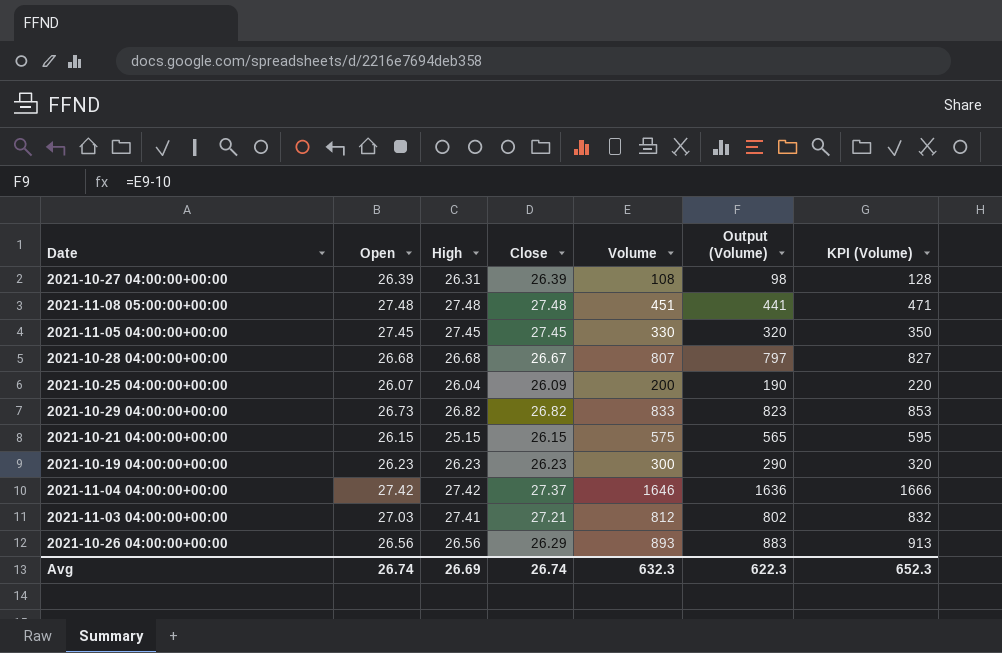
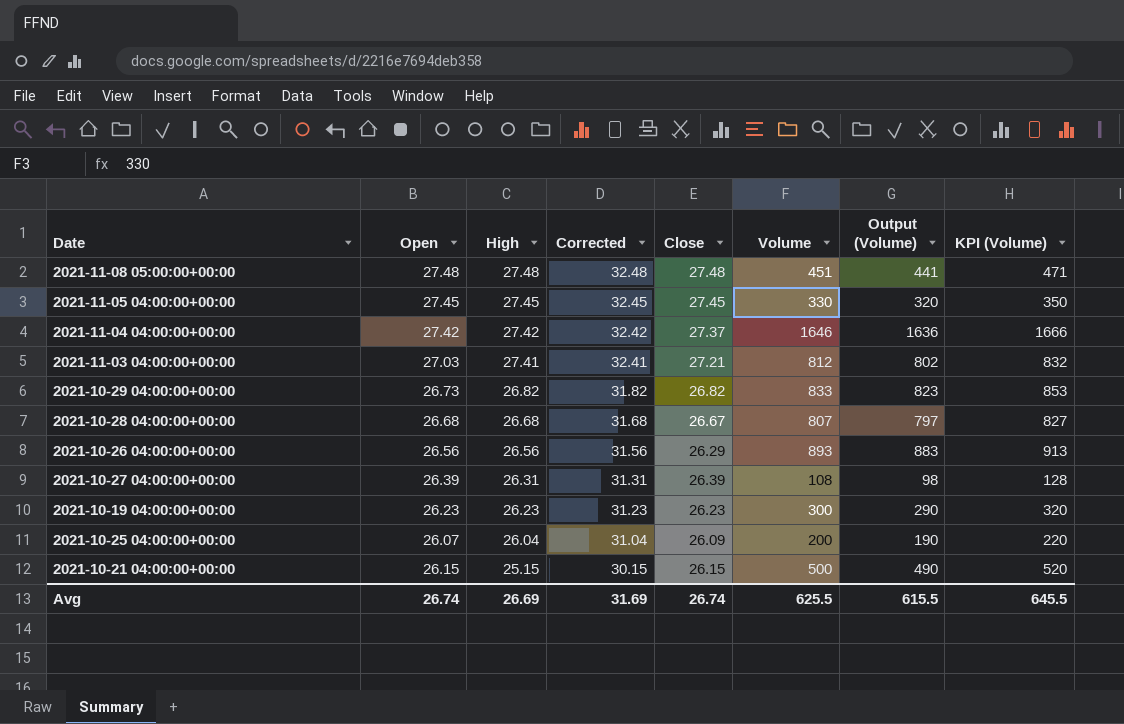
row order: none -> High descending
column Corrected | formula: none -> [High] + 5
2021-10-21 04:00:00+00:00 | Volume: 575 -> 500
2021-10-21 04:00:00+00:00 | Output (Volume): 565 -> 490
2021-10-21 04:00:00+00:00 | KPI (Volume): 595 -> 520
Avg | Volume: 632.3 -> 625.5
Avg | Output (Volume): 622.3 -> 615.5
Avg | KPI (Volume): 652.3 -> 645.5

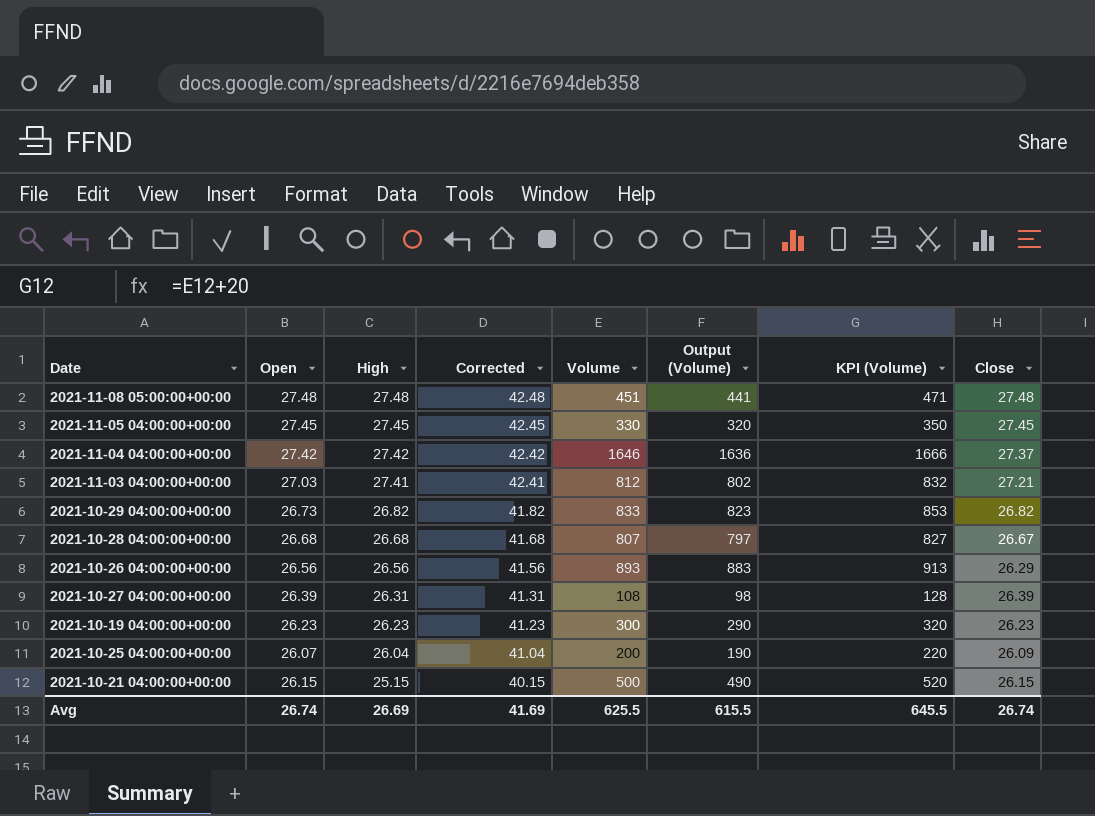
column Corrected | formula: [High] + 5 -> [High] + 15
column Close | position: 5 -> 8
Avg | Corrected: 31.69 -> 41.69

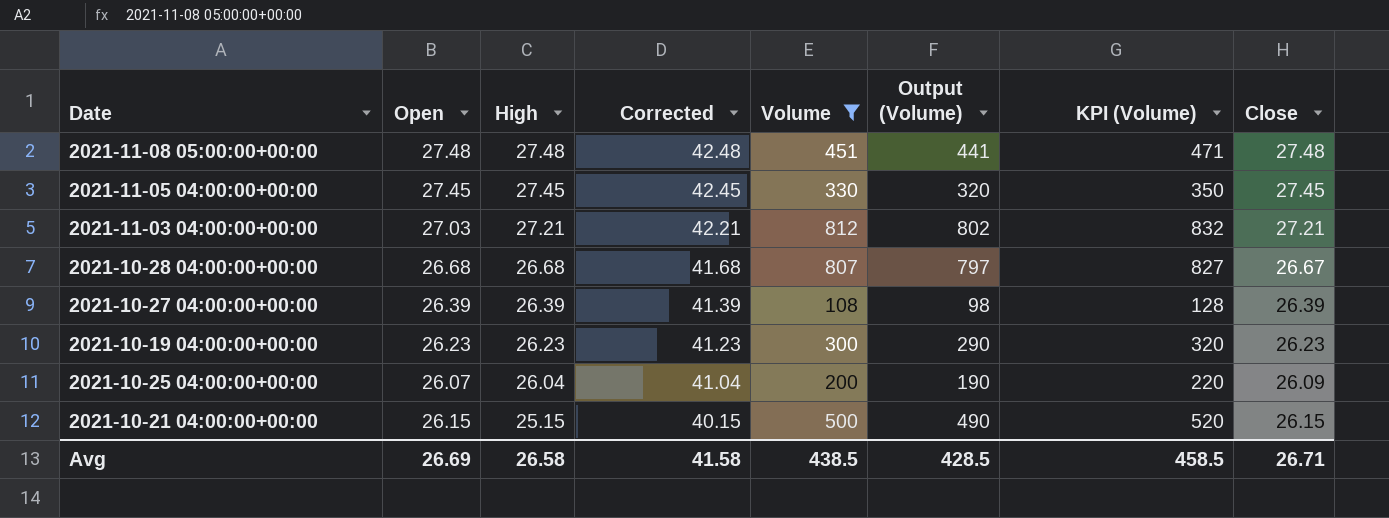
filter: none -> Volume <= 812
2021-11-03 04:00:00+00:00 | High: 27.41 -> 27.21
2021-11-03 04:00:00+00:00 | Corrected: 42.41 -> 42.21
2021-10-27 04:00:00+00:00 | High: 26.31 -> 26.39
2021-10-27 04:00:00+00:00 | Corrected: 41.31 -> 41.39
Avg | Open: 26.74 -> 26.69
Avg | High: 26.69 -> 26.58
Avg | Corrected: 41.69 -> 41.58
Avg | Volume: 625.5 -> 438.5
Avg | Output (Volume): 615.5 -> 428.5
Avg | KPI (Volume): 645.5 -> 458.5
Avg | Close: 26.74 -> 26.71

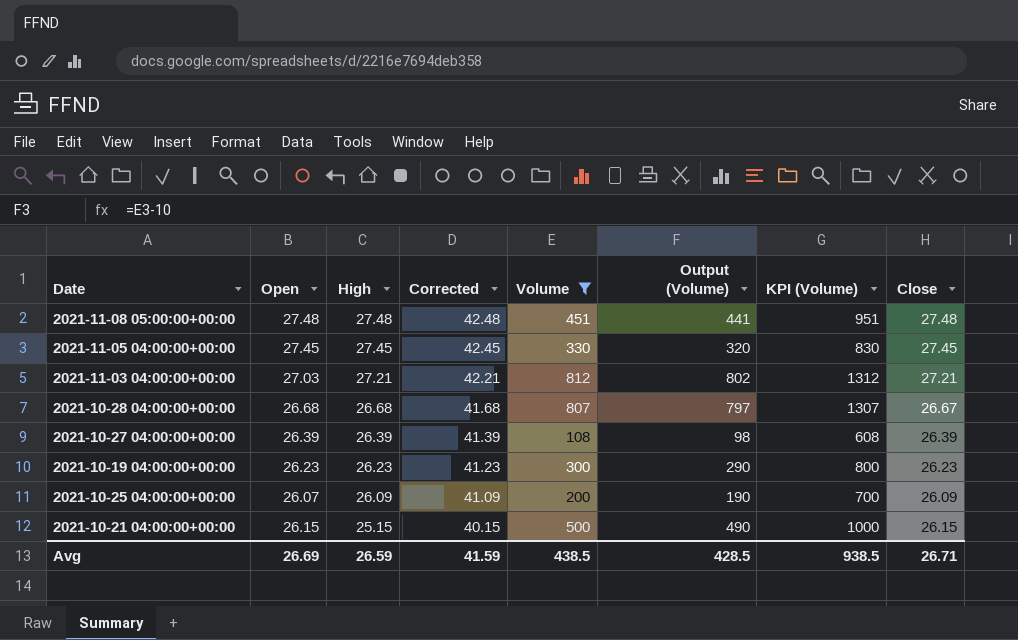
column KPI (Volume) | formula: [Volume] + 20 -> [Volume] + 500
2021-10-25 04:00:00+00:00 | High: 26.04 -> 26.09
2021-10-25 04:00:00+00:00 | Corrected: 41.04 -> 41.09
Avg | High: 26.58 -> 26.59
Avg | Corrected: 41.58 -> 41.59
Avg | KPI (Volume): 458.5 -> 938.5

